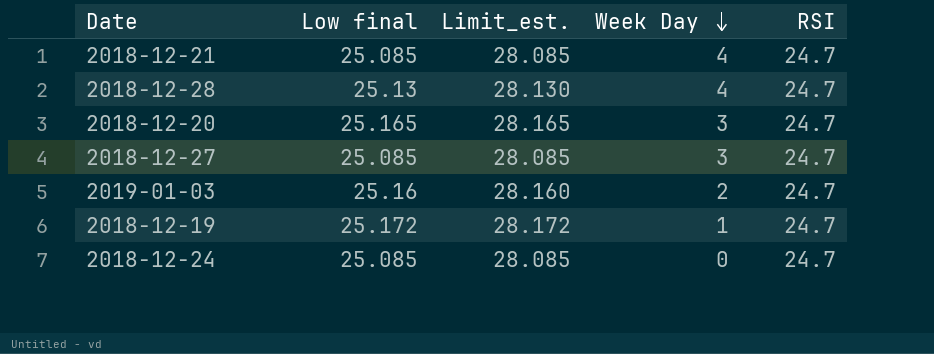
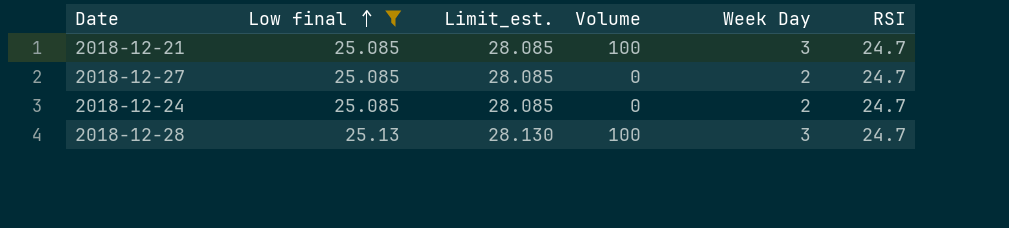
filter: none -> Low final <= 25.13
row order: Week Day descending -> Low final ascending
column Volume | position: none -> 4
2018-12-21 | Week Day: 4 -> 3
2018-12-27 | Week Day: 3 -> 2
2018-12-24 | Week Day: 0 -> 2
2018-12-28 | Week Day: 4 -> 3

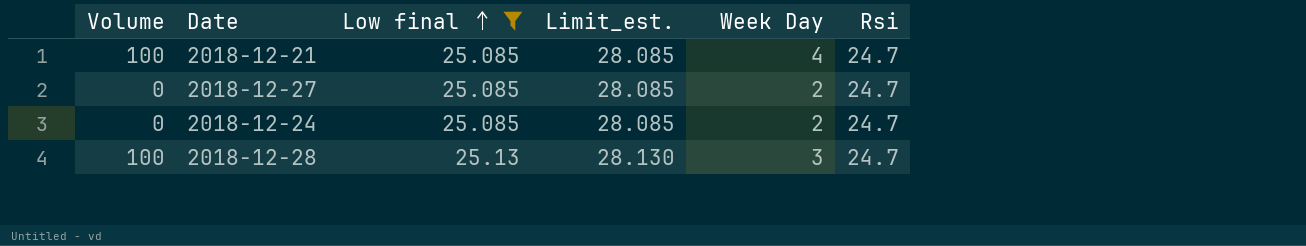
column Volume | position: 4 -> 1
column name: RSI -> Rsi
2018-12-21 | Week Day: 3 -> 4

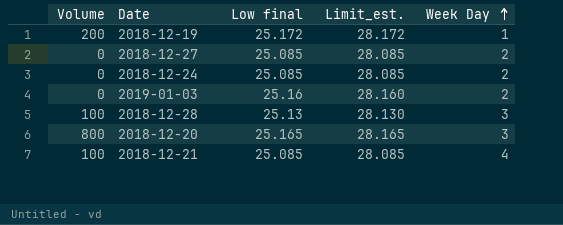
filter: Low final <= 25.13 -> none
row order: Low final ascending -> Week Day ascending
column Rsi | position: 6 -> none

